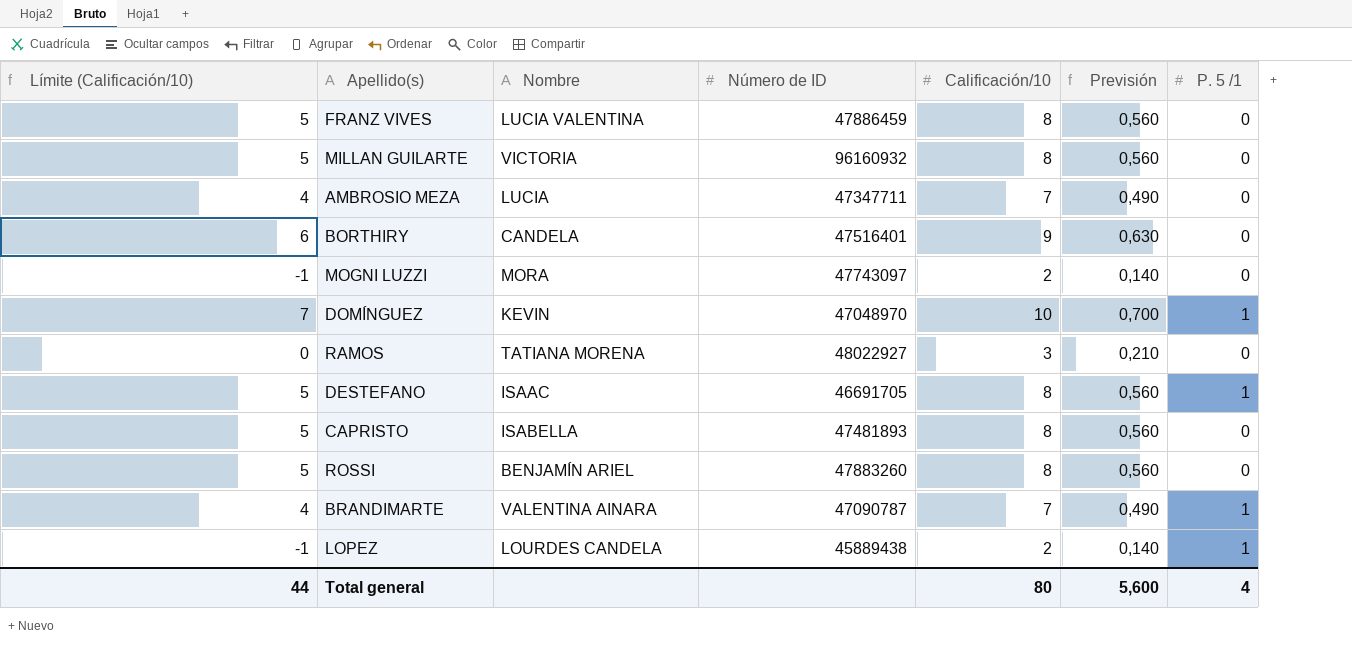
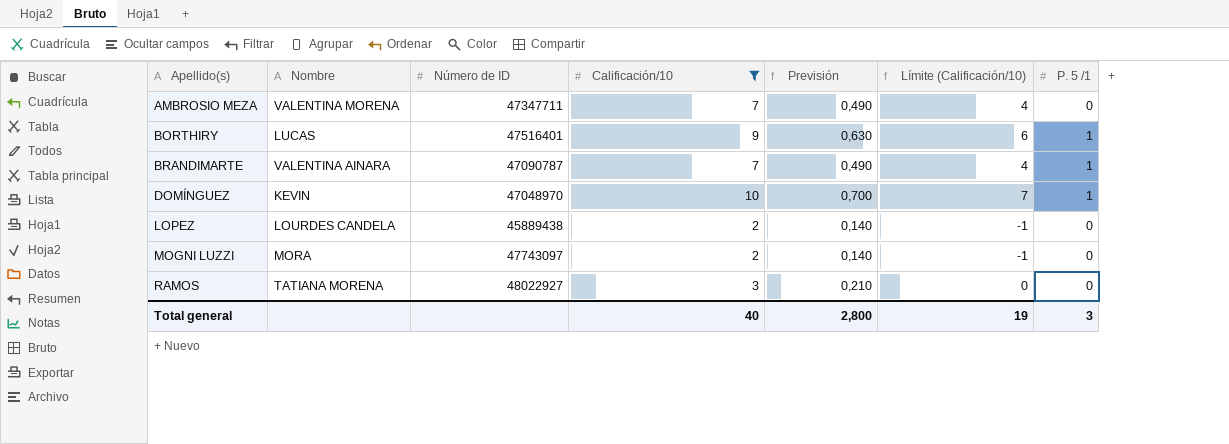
filter: none -> Calificación/10 != 8
row order: none -> Apellido(s) ascending
column Límite (Calificación/10) | position: 1 -> 6
AMBROSIO MEZA | Nombre: LUCIA -> VALENTINA MORENA
BORTHIRY | Nombre: CANDELA -> LUCAS
BORTHIRY | P. 5 /1: 0 -> 1
LOPEZ | P. 5 /1: 1 -> 0
Total general | Calificación/10: 80 -> 40
Total general | Previsión: 5,600 -> 2,800
Total general | Límite (Calificación/10): 44 -> 19
Total general | P. 5 /1: 4 -> 3

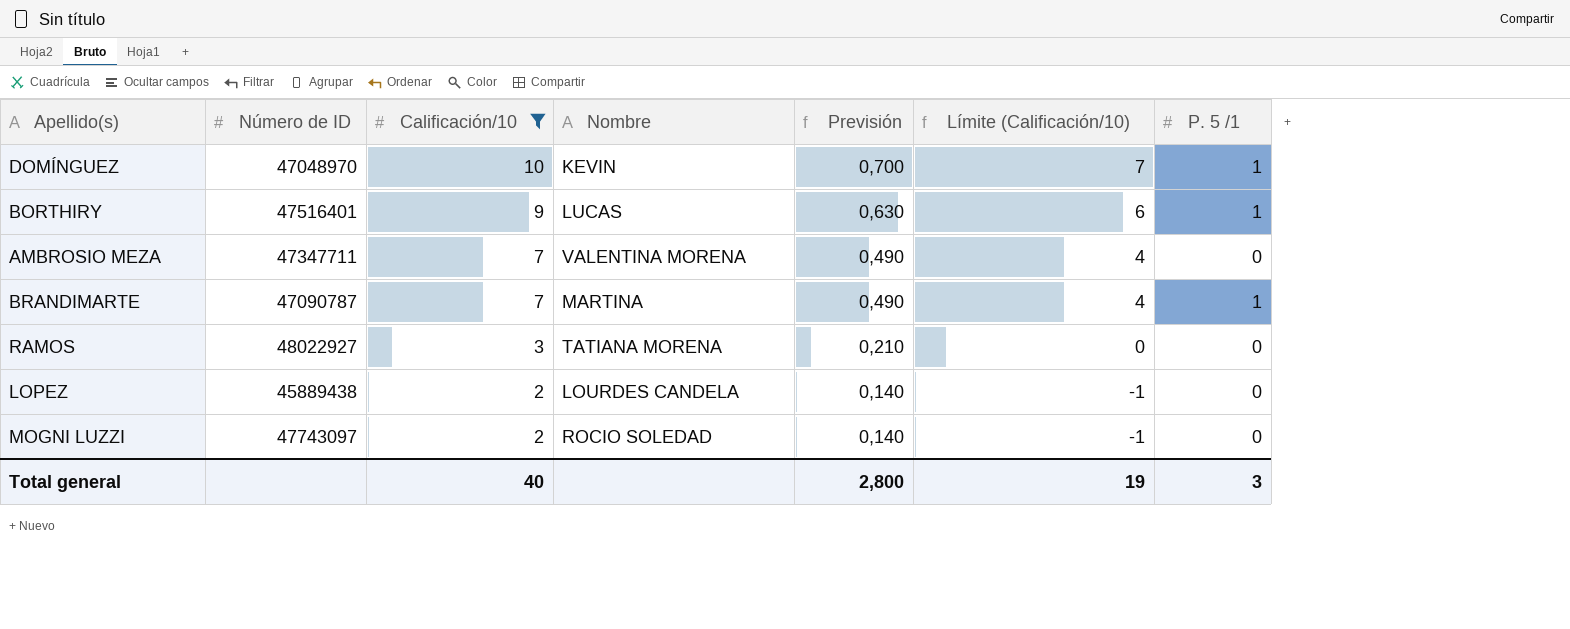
row order: Apellido(s) ascending -> Calificación/10 descending
column Nombre | position: 2 -> 4
BRANDIMARTE | Nombre: VALENTINA AINARA -> MARTINA
MOGNI LUZZI | Nombre: MORA -> ROCIO SOLEDAD

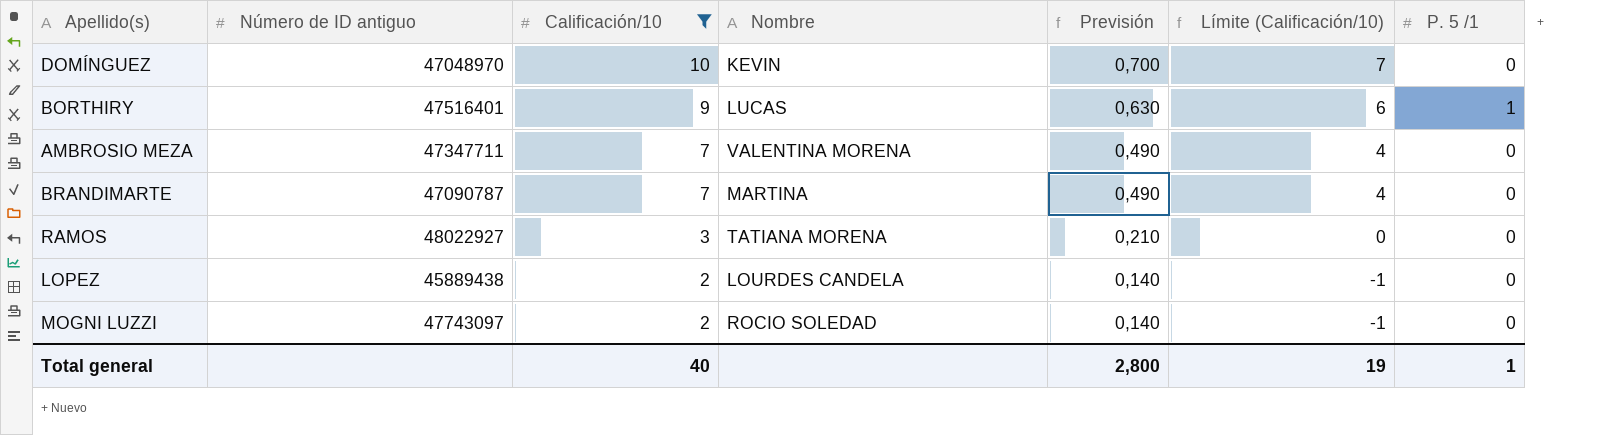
column name: Número de ID -> Número de ID antiguo
DOMÍNGUEZ | P. 5 /1: 1 -> 0
BRANDIMARTE | P. 5 /1: 1 -> 0
Total general | P. 5 /1: 3 -> 1

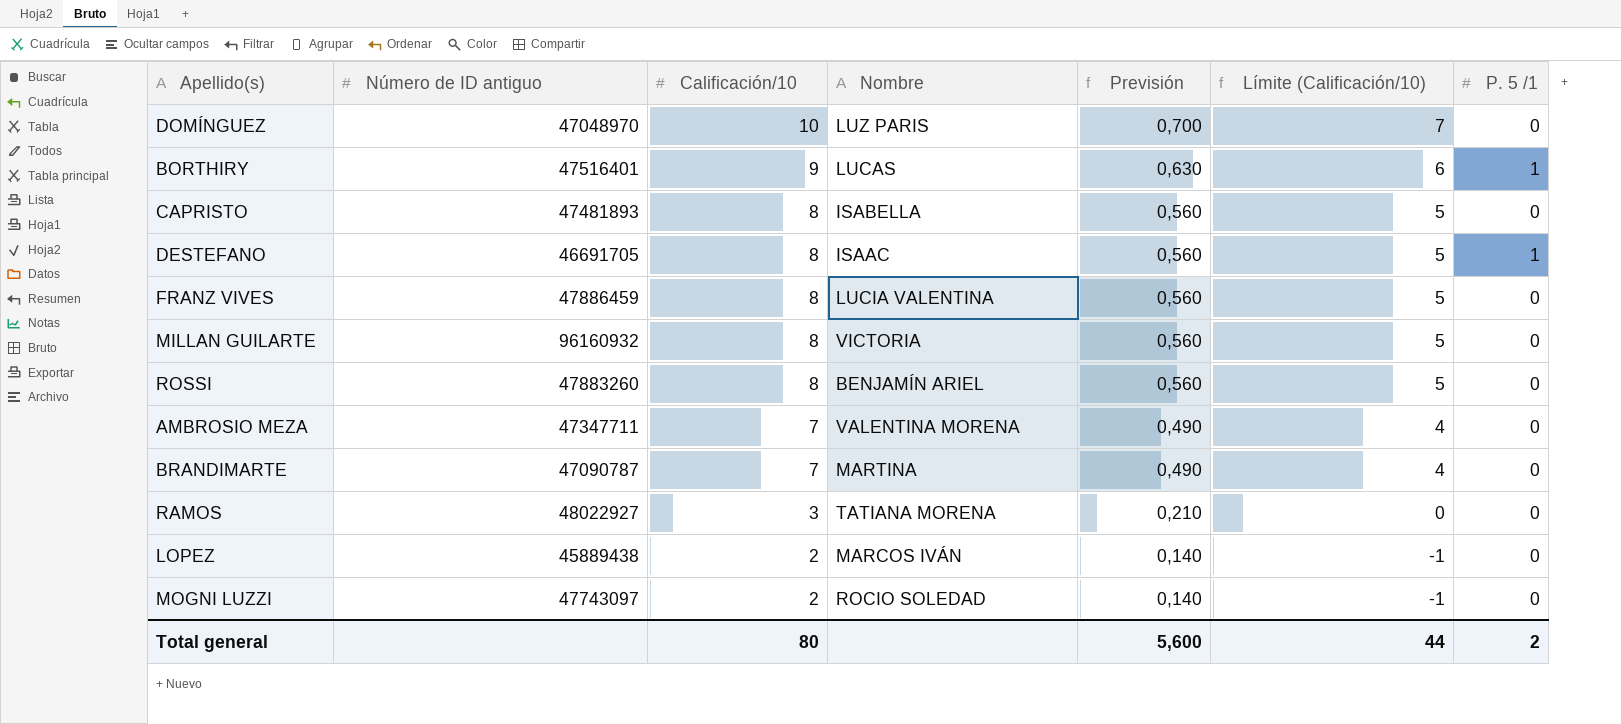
filter: Calificación/10 != 8 -> none
DOMÍNGUEZ | Nombre: KEVIN -> LUZ PARIS
LOPEZ | Nombre: LOURDES CANDELA -> MARCOS IVÁN
Total general | Calificación/10: 40 -> 80
Total general | Previsión: 2,800 -> 5,600
Total general | Límite (Calificación/10): 19 -> 44
Total general | P. 5 /1: 1 -> 2

